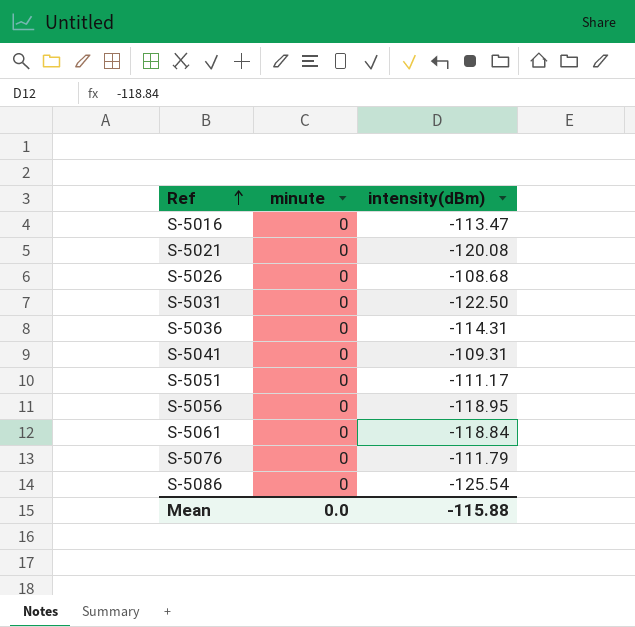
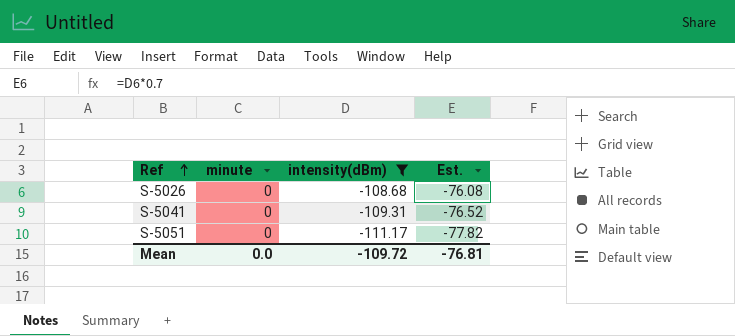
filter: none -> intensity(dBm) >= -111.17
column Est. | formula: none -> [intensity(dBm)] * 0.7
Mean | intensity(dBm): -115.88 -> -109.72

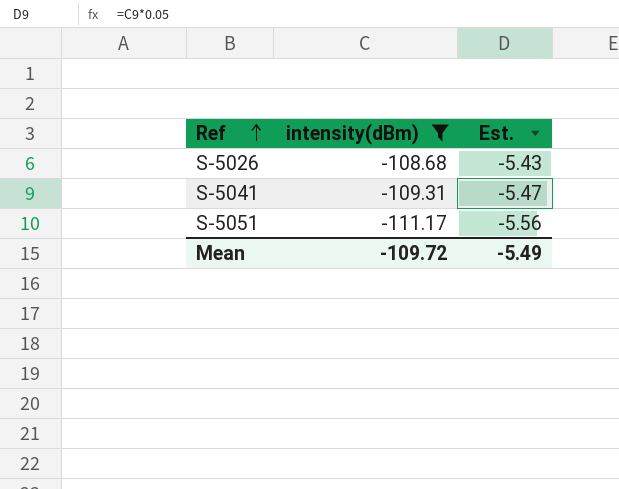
column minute | position: 2 -> none
column Est. | formula: [intensity(dBm)] * 0.7 -> [intensity(dBm)] * 0.05
Mean | Est.: -76.81 -> -5.49

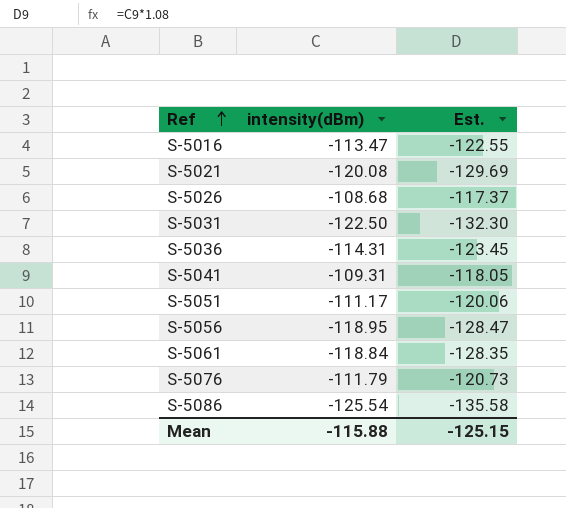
filter: intensity(dBm) >= -111.17 -> none
column Est. | formula: [intensity(dBm)] * 0.05 -> [intensity(dBm)] * 1.08
Mean | intensity(dBm): -109.72 -> -115.88
Mean | Est.: -5.49 -> -125.15

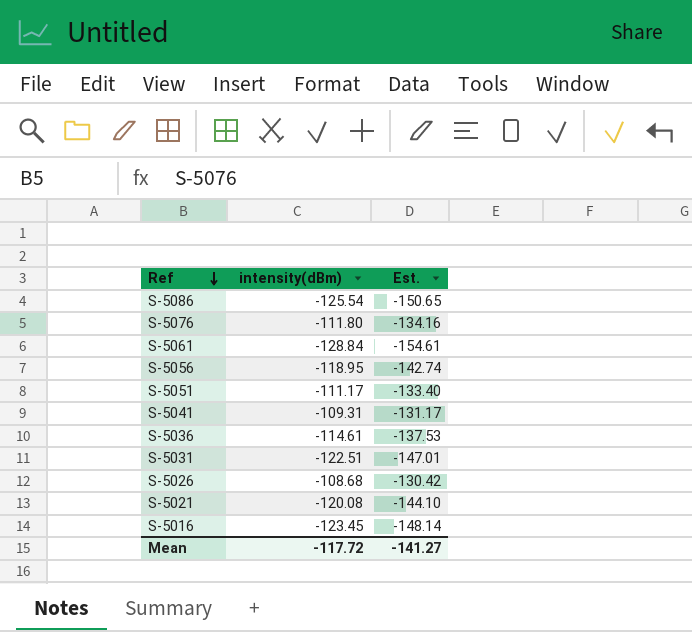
row order: Ref ascending -> Ref descending
column Est. | formula: [intensity(dBm)] * 1.08 -> [intensity(dBm)] * 1.2
S-5076 | intensity(dBm): -111.79 -> -111.80
S-5061 | intensity(dBm): -118.84 -> -128.84
S-5036 | intensity(dBm): -114.31 -> -114.61
S-5031 | intensity(dBm): -122.50 -> -122.51
S-5016 | intensity(dBm): -113.47 -> -123.45
Mean | intensity(dBm): -115.88 -> -117.72
Mean | Est.: -125.15 -> -141.27

